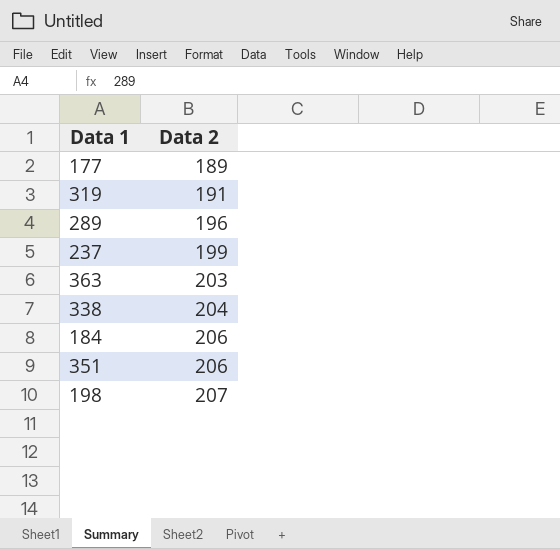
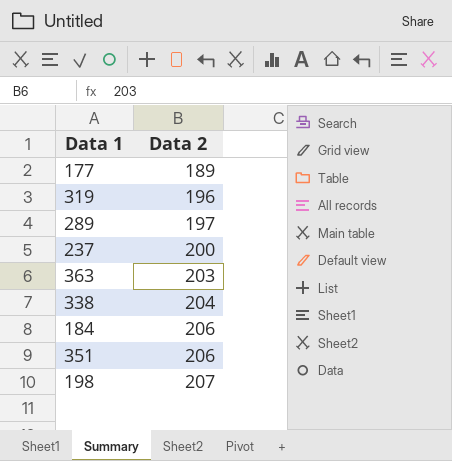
319 | Data 2: 191 -> 196
289 | Data 2: 196 -> 197
237 | Data 2: 199 -> 200

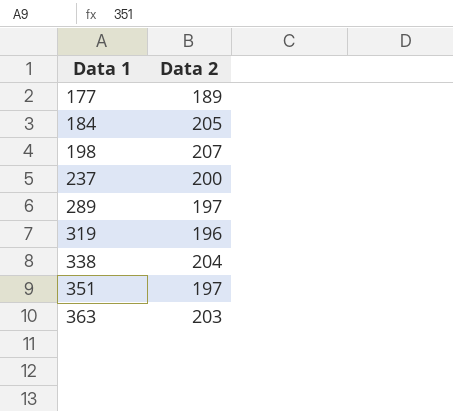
row order: Data 2 ascending -> Data 1 ascending
184 | Data 2: 206 -> 205
351 | Data 2: 206 -> 197

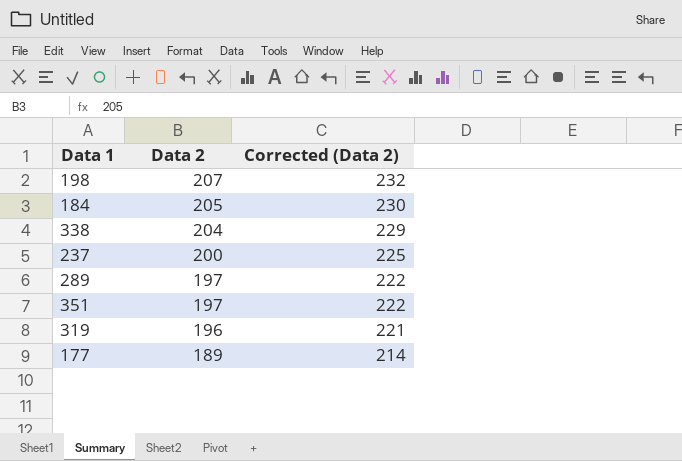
row order: Data 1 ascending -> Data 2 descending
column Corrected (Data 2) | formula: none -> [Data 2] + 25
row 363: 203 -> none

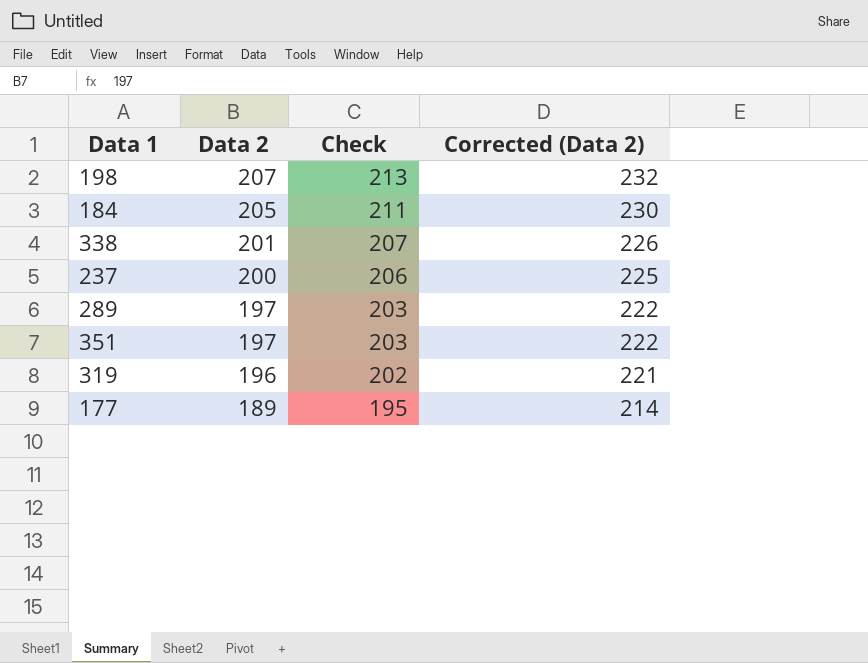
column Check | formula: none -> [Data 2] * 1.03
338 | Data 2: 204 -> 201
338 | Corrected (Data 2): 229 -> 226

